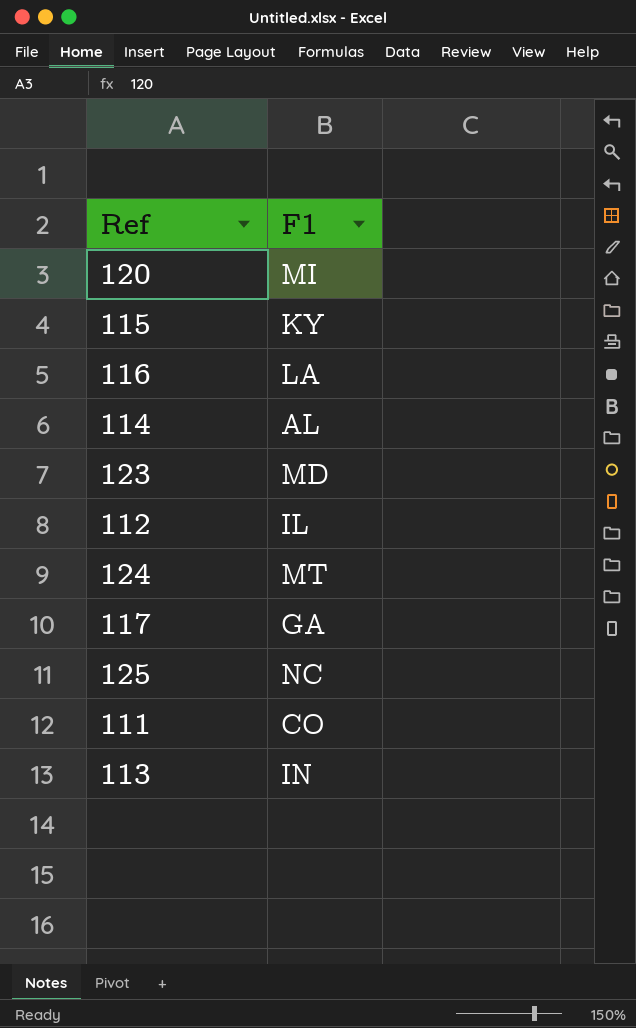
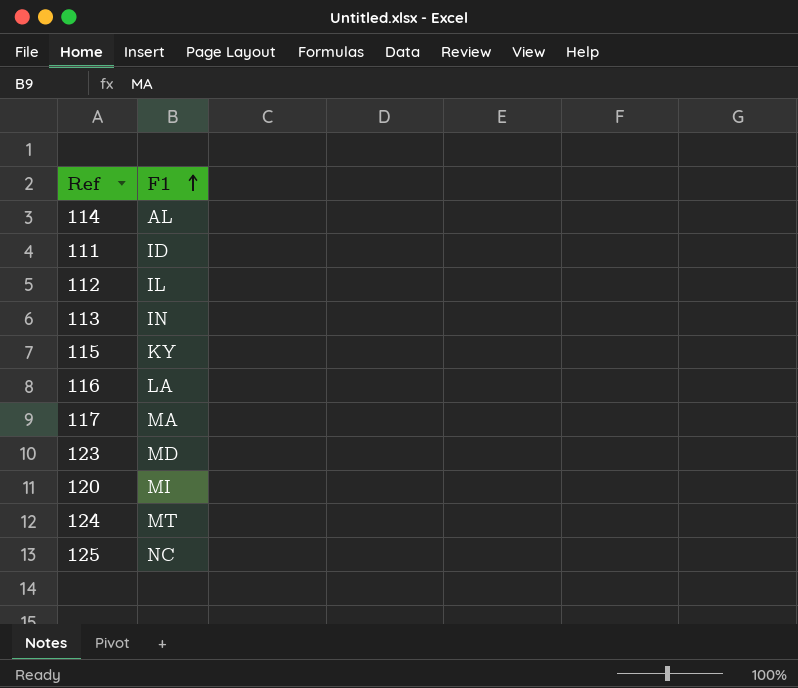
row order: none -> F1 ascending
111 | F1: CO -> ID
117 | F1: GA -> MA

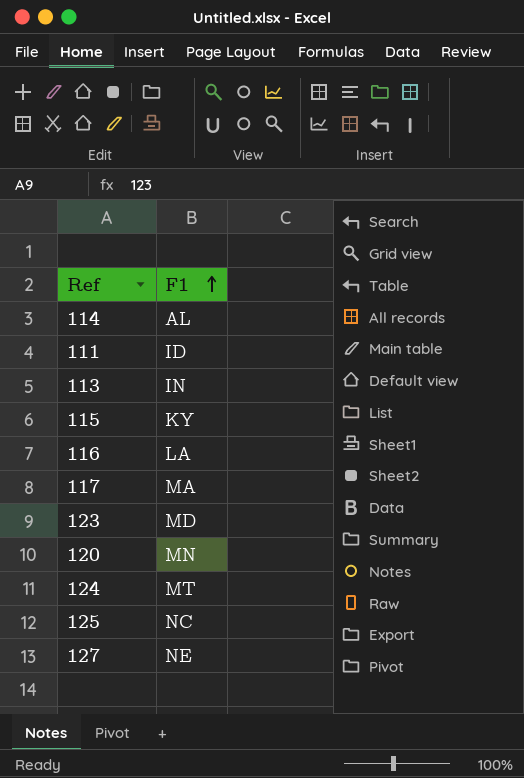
row 112: IL -> none
120 | F1: MI -> MN
row 127: none -> NE

